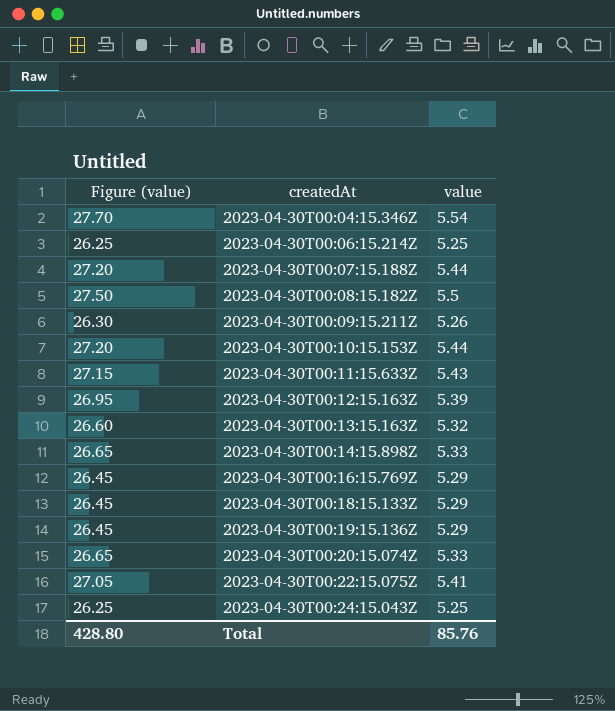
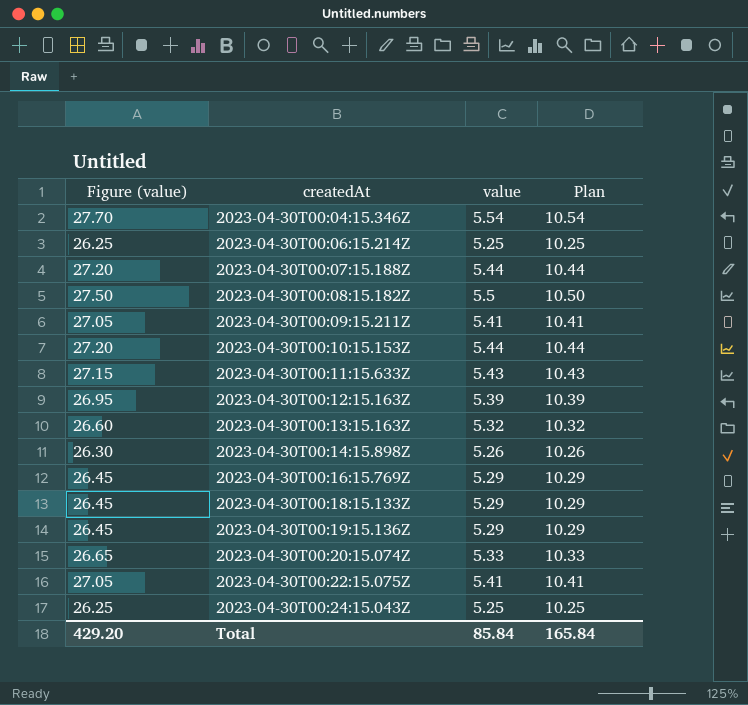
column Plan | formula: none -> [value] + 5
2023-04-30T00:09:15.211Z | Figure (value): 26.30 -> 27.05
2023-04-30T00:09:15.211Z | value: 5.26 -> 5.41
2023-04-30T00:14:15.898Z | Figure (value): 26.65 -> 26.30
2023-04-30T00:14:15.898Z | value: 5.33 -> 5.26
Total | Figure (value): 428.80 -> 429.20
Total | value: 85.76 -> 85.84

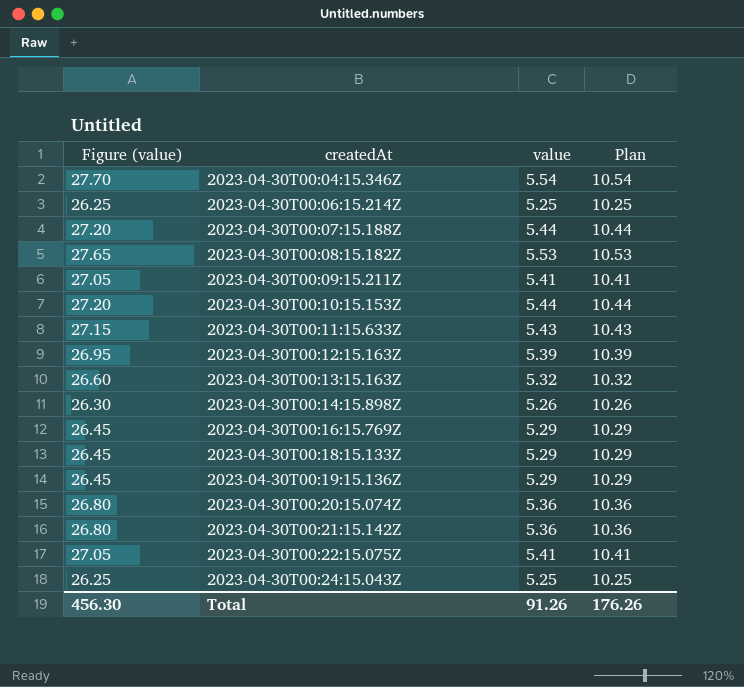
2023-04-30T00:08:15.182Z | Figure (value): 27.50 -> 27.65
2023-04-30T00:08:15.182Z | value: 5.5 -> 5.53
2023-04-30T00:08:15.182Z | Plan: 10.50 -> 10.53
2023-04-30T00:20:15.074Z | Figure (value): 26.65 -> 26.80
2023-04-30T00:20:15.074Z | value: 5.33 -> 5.36
2023-04-30T00:20:15.074Z | Plan: 10.33 -> 10.36
row 2023-04-30T00:21:15.142Z: none -> 26.80 | 5.36 | 10.36
Total | Figure (value): 429.20 -> 456.30
Total | value: 85.84 -> 91.26
Total | Plan: 165.84 -> 176.26

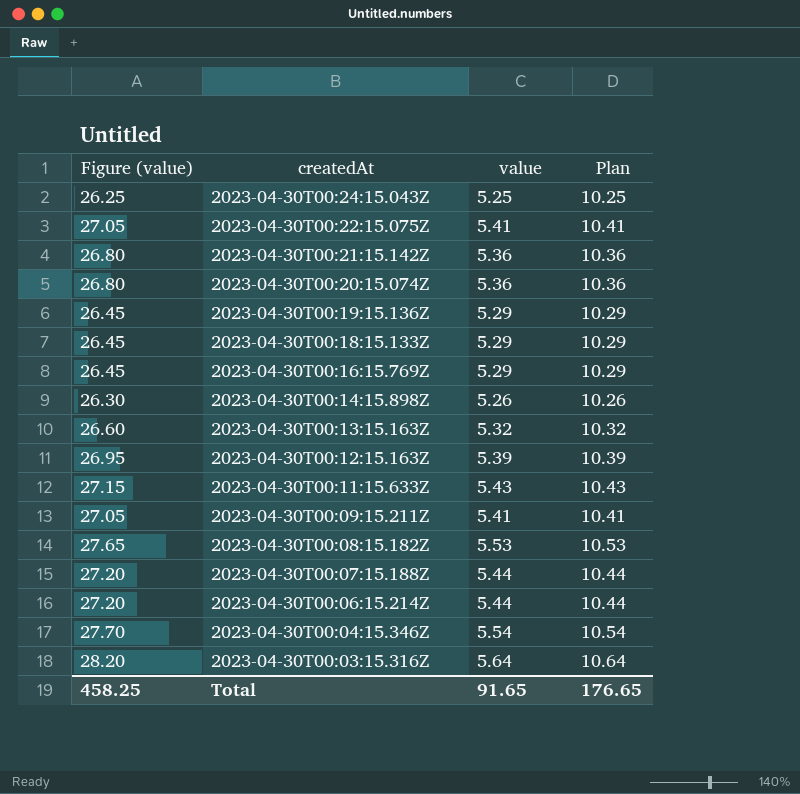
row order: createdAt ascending -> createdAt descending
row 2023-04-30T00:10:15.153Z: 27.20 | 5.44 | 10.44 -> none
2023-04-30T00:06:15.214Z | Figure (value): 26.25 -> 27.20
2023-04-30T00:06:15.214Z | value: 5.25 -> 5.44
2023-04-30T00:06:15.214Z | Plan: 10.25 -> 10.44
row 2023-04-30T00:03:15.316Z: none -> 28.20 | 5.64 | 10.64
Total | Figure (value): 456.30 -> 458.25
Total | value: 91.26 -> 91.65
Total | Plan: 176.26 -> 176.65

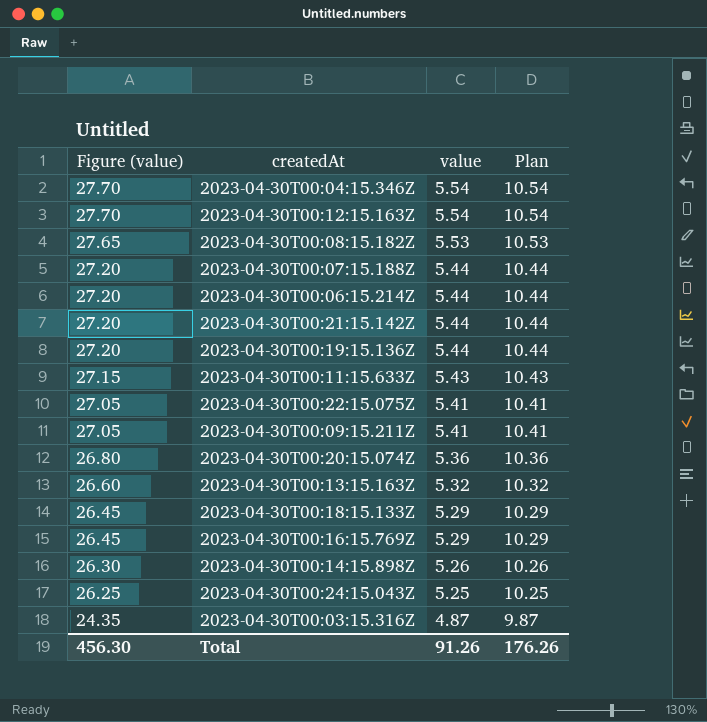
row order: createdAt descending -> Figure (value) descending
2023-04-30T00:12:15.163Z | Figure (value): 26.95 -> 27.70
2023-04-30T00:12:15.163Z | value: 5.39 -> 5.54
2023-04-30T00:12:15.163Z | Plan: 10.39 -> 10.54
2023-04-30T00:21:15.142Z | Figure (value): 26.80 -> 27.20
2023-04-30T00:21:15.142Z | value: 5.36 -> 5.44
2023-04-30T00:21:15.142Z | Plan: 10.36 -> 10.44
2023-04-30T00:19:15.136Z | Figure (value): 26.45 -> 27.20
2023-04-30T00:19:15.136Z | value: 5.29 -> 5.44
2023-04-30T00:19:15.136Z | Plan: 10.29 -> 10.44
2023-04-30T00:03:15.316Z | Figure (value): 28.20 -> 24.35
2023-04-30T00:03:15.316Z | value: 5.64 -> 4.87
2023-04-30T00:03:15.316Z | Plan: 10.64 -> 9.87
Total | Figure (value): 458.25 -> 456.30
Total | value: 91.65 -> 91.26
Total | Plan: 176.65 -> 176.26

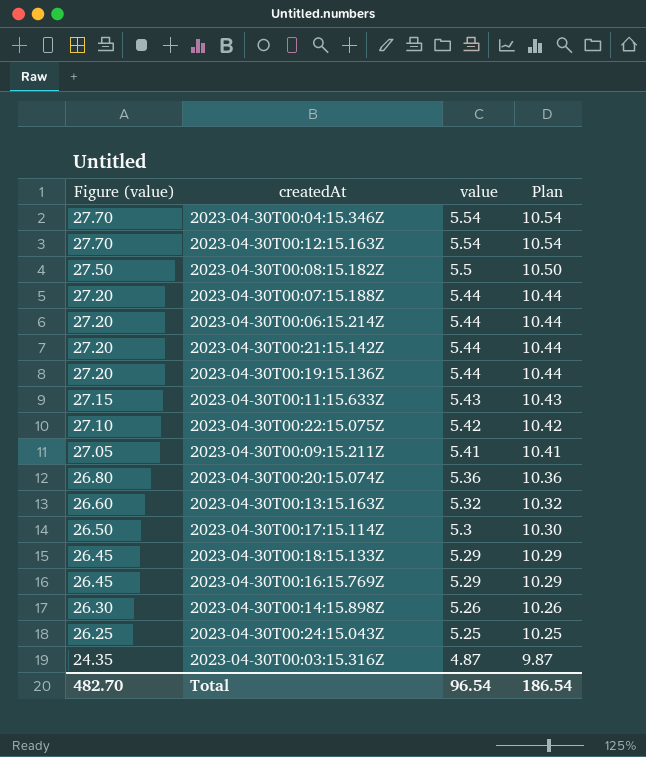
2023-04-30T00:08:15.182Z | Figure (value): 27.65 -> 27.50
2023-04-30T00:08:15.182Z | value: 5.53 -> 5.5
2023-04-30T00:08:15.182Z | Plan: 10.53 -> 10.50
2023-04-30T00:22:15.075Z | Figure (value): 27.05 -> 27.10
2023-04-30T00:22:15.075Z | value: 5.41 -> 5.42
2023-04-30T00:22:15.075Z | Plan: 10.41 -> 10.42
row 2023-04-30T00:17:15.114Z: none -> 26.50 | 5.3 | 10.30
Total | Figure (value): 456.30 -> 482.70
Total | value: 91.26 -> 96.54
Total | Plan: 176.26 -> 186.54

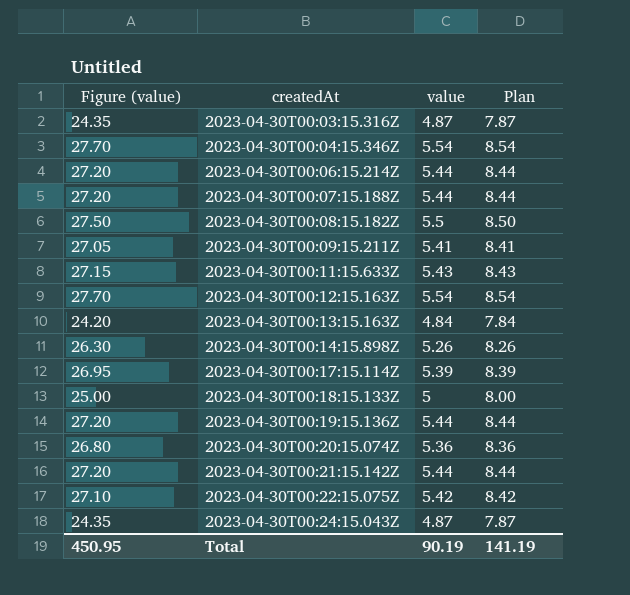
row order: Figure (value) descending -> createdAt ascending
column Plan | formula: [value] + 5 -> [value] + 3
row 2023-04-30T00:16:15.769Z: 26.45 | 5.29 | 10.29 -> none
2023-04-30T00:13:15.163Z | Figure (value): 26.60 -> 24.20
2023-04-30T00:13:15.163Z | value: 5.32 -> 4.84
2023-04-30T00:17:15.114Z | Figure (value): 26.50 -> 26.95
2023-04-30T00:17:15.114Z | value: 5.3 -> 5.39
2023-04-30T00:18:15.133Z | Figure (value): 26.45 -> 25.00
2023-04-30T00:18:15.133Z | value: 5.29 -> 5
2023-04-30T00:24:15.043Z | Figure (value): 26.25 -> 24.35
2023-04-30T00:24:15.043Z | value: 5.25 -> 4.87
Total | Figure (value): 482.70 -> 450.95
Total | value: 96.54 -> 90.19
Total | Plan: 186.54 -> 141.19

